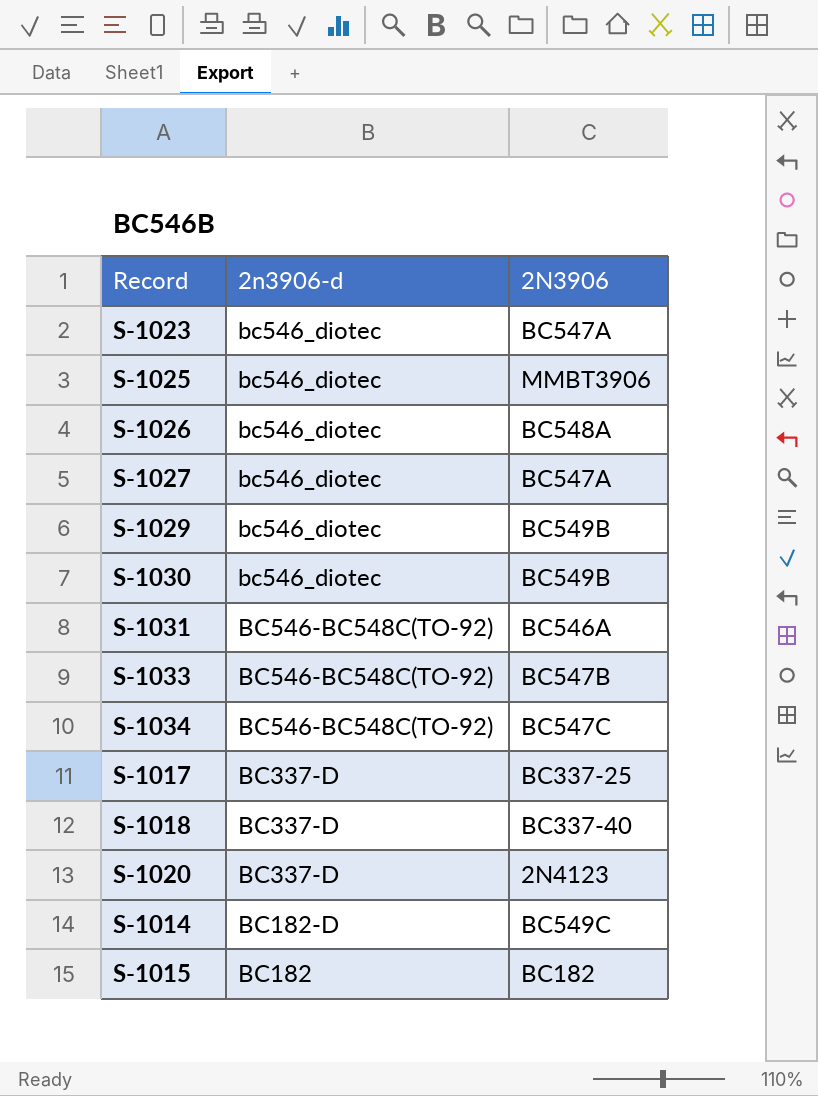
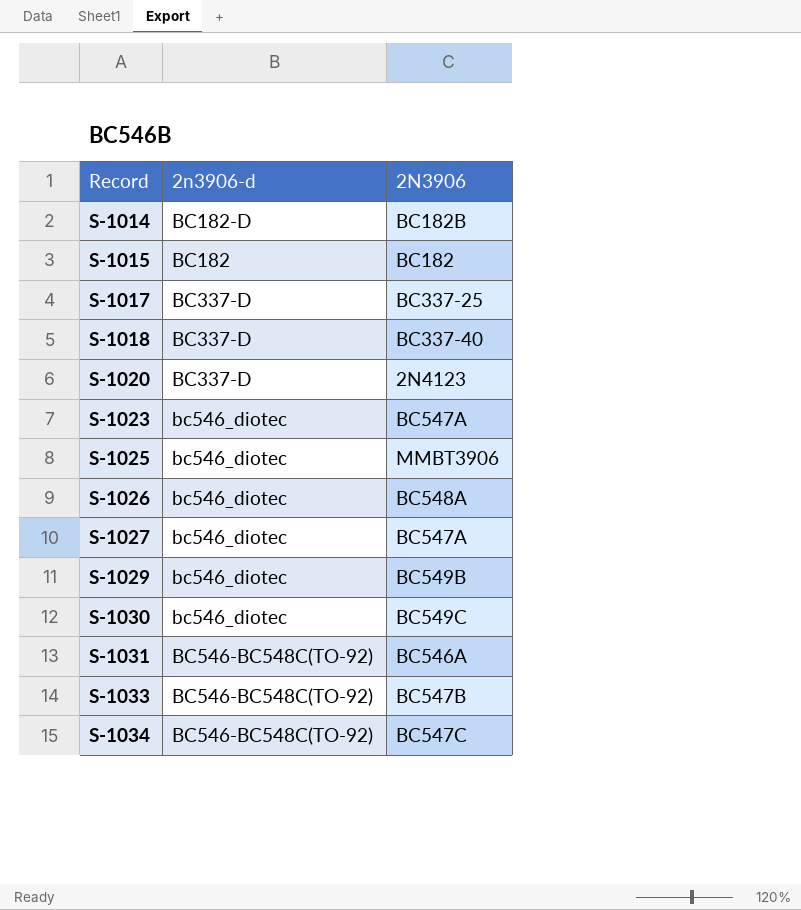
row order: 2n3906-d descending -> Record ascending
S-1014 | 2N3906: BC549C -> BC182B
S-1030 | 2N3906: BC549B -> BC549C

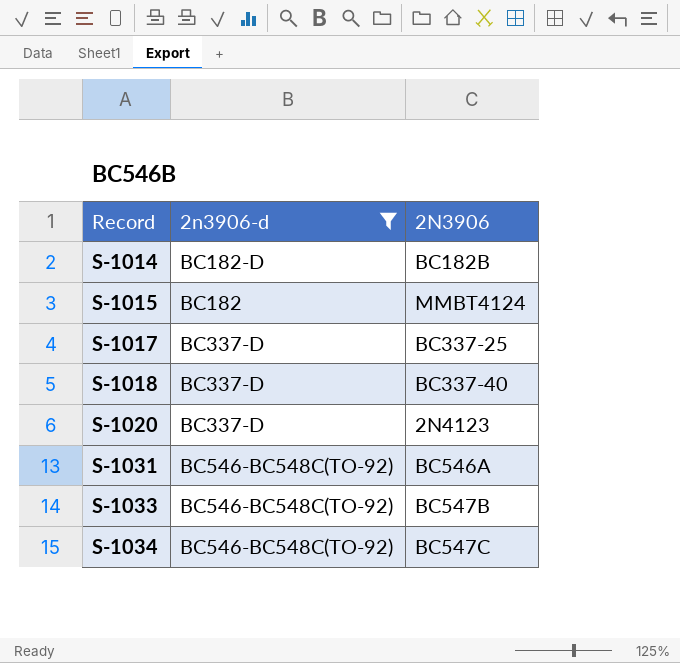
filter: none -> 2n3906-d != bc546_diotec
S-1015 | 2N3906: BC182 -> MMBT4124

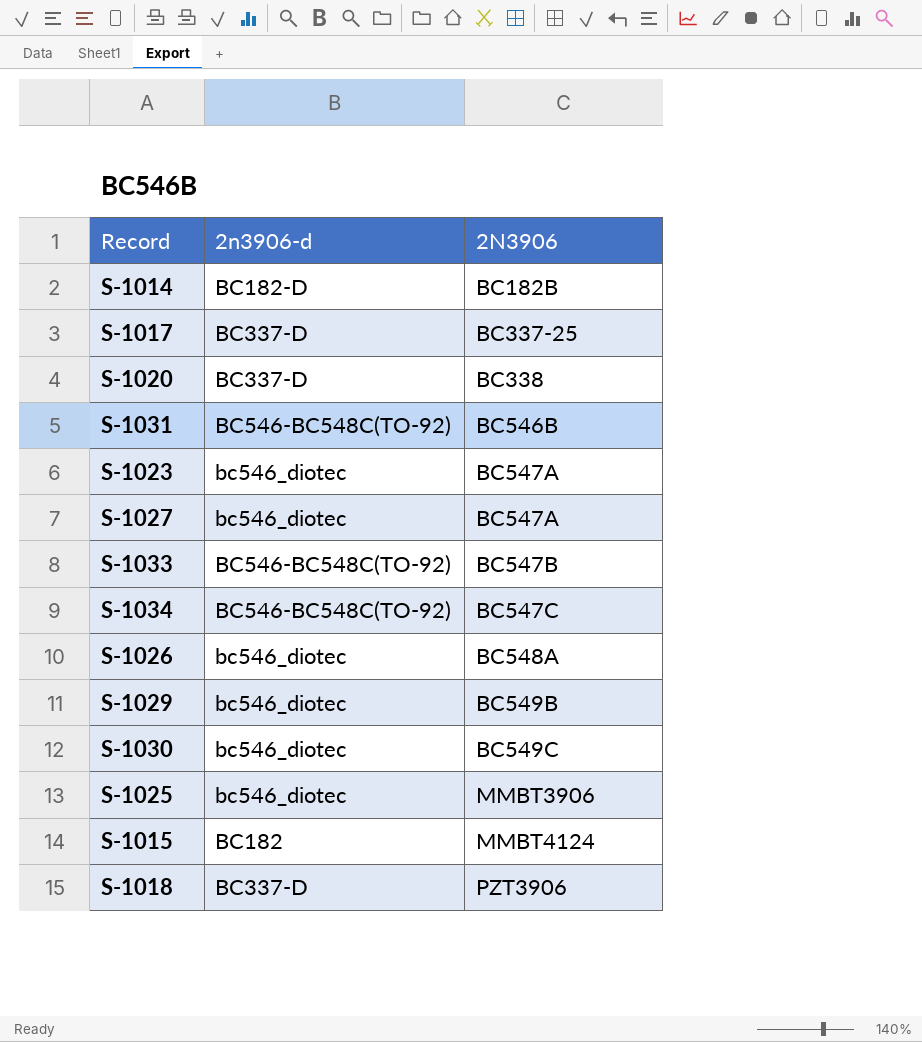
filter: 2n3906-d != bc546_diotec -> none
row order: Record ascending -> 2N3906 ascending
S-1020 | 2N3906: 2N4123 -> BC338
S-1031 | 2N3906: BC546A -> BC546B
S-1018 | 2N3906: BC337-40 -> PZT3906

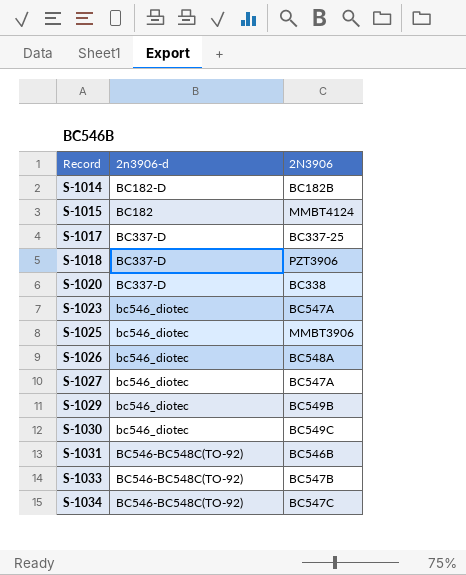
row order: 2N3906 ascending -> Record ascending

